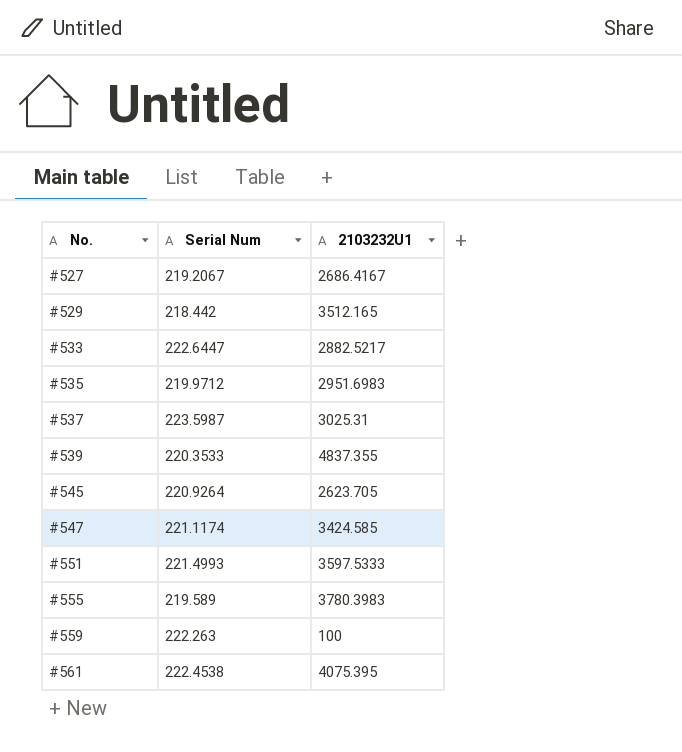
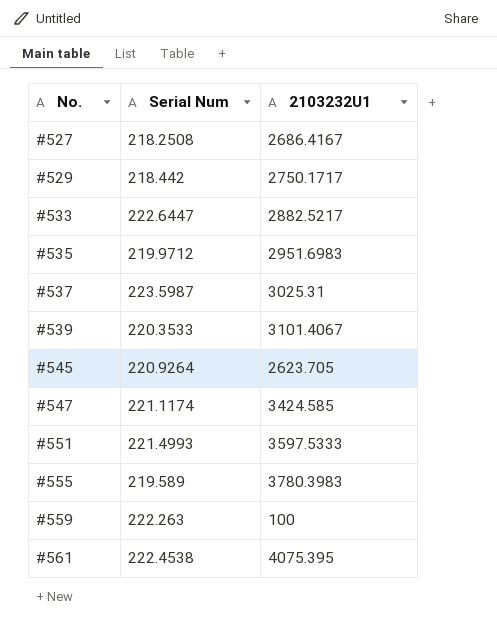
#527 | Serial Num: 219.2067 -> 218.2508
#529 | 2103232U1: 3512.165 -> 2750.1717
#539 | 2103232U1: 4837.355 -> 3101.4067

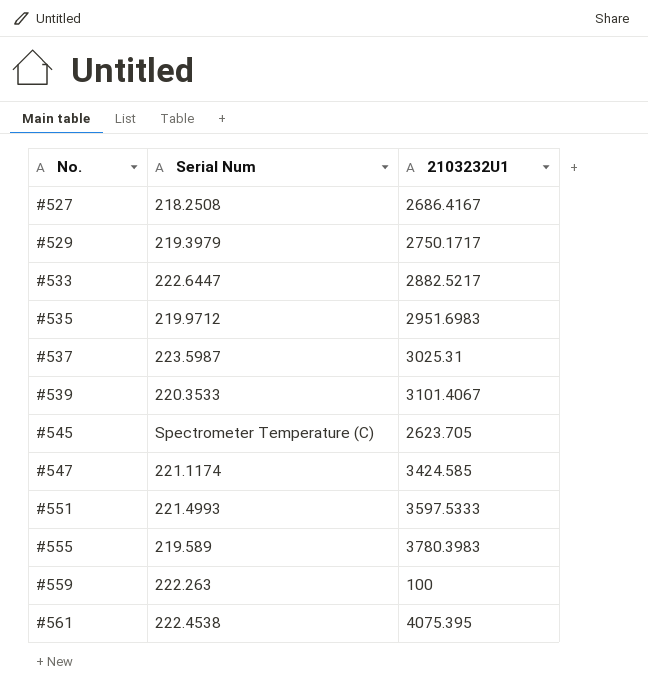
#529 | Serial Num: 218.442 -> 219.3979
#545 | Serial Num: 220.9264 -> Spectrometer Temperature (C)

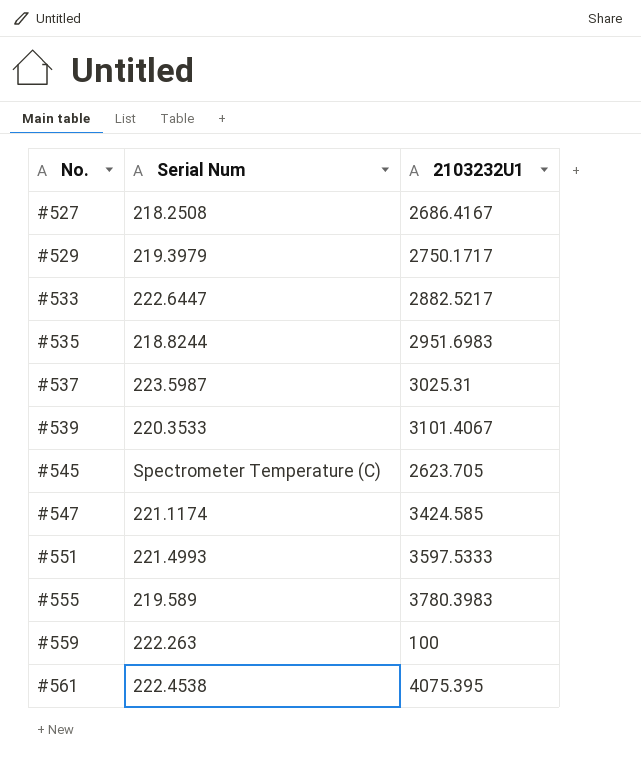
#535 | Serial Num: 219.9712 -> 218.8244

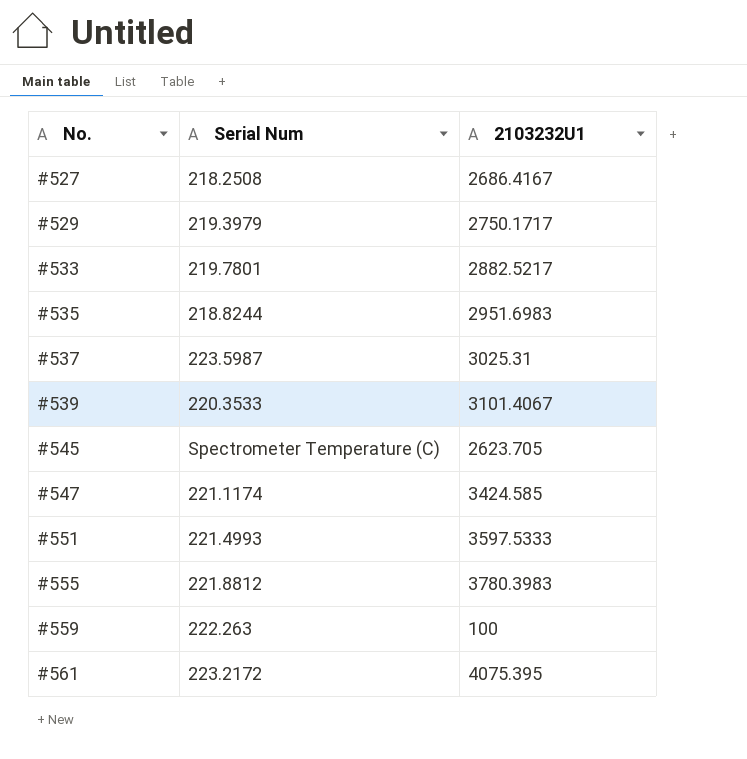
#533 | Serial Num: 222.6447 -> 219.7801
#555 | Serial Num: 219.589 -> 221.8812
#561 | Serial Num: 222.4538 -> 223.2172

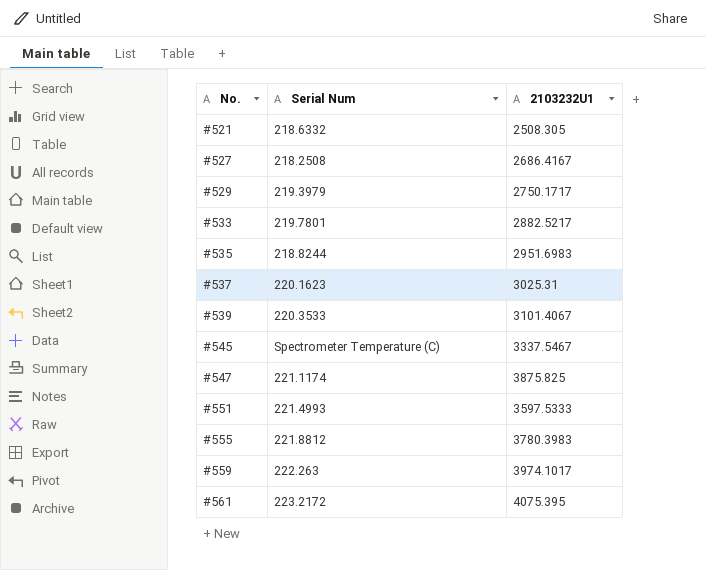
row #521: none -> 218.6332 | 2508.305
#537 | Serial Num: 223.5987 -> 220.1623
#545 | 2103232U1: 2623.705 -> 3337.5467
#547 | 2103232U1: 3424.585 -> 3875.825
#559 | 2103232U1: 100 -> 3974.1017

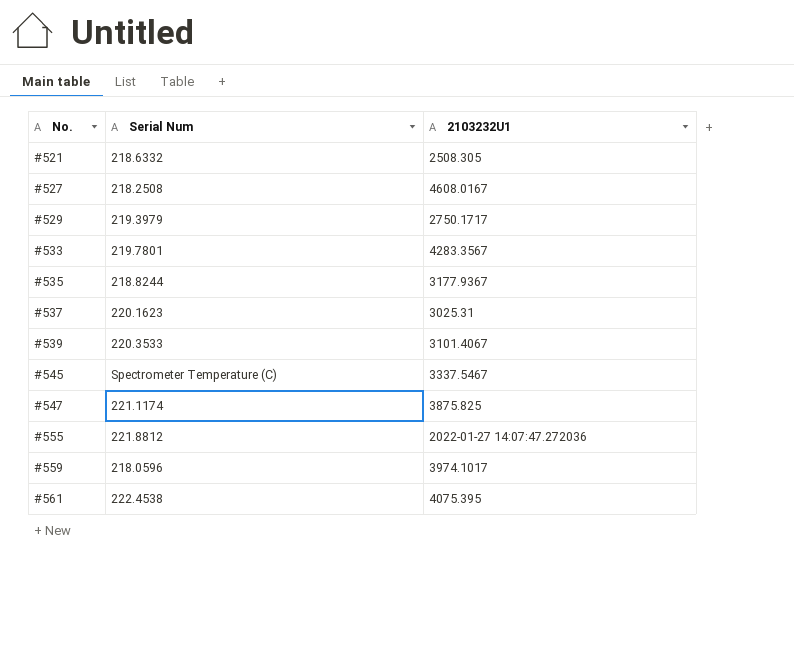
row #551: 221.4993 | 3597.5333 -> none
#527 | 2103232U1: 2686.4167 -> 4608.0167
#533 | 2103232U1: 2882.5217 -> 4283.3567
#535 | 2103232U1: 2951.6983 -> 3177.9367
#555 | 2103232U1: 3780.3983 -> 2022-01-27 14:07:47.272036
#559 | Serial Num: 222.263 -> 218.0596
#561 | Serial Num: 223.2172 -> 222.4538

